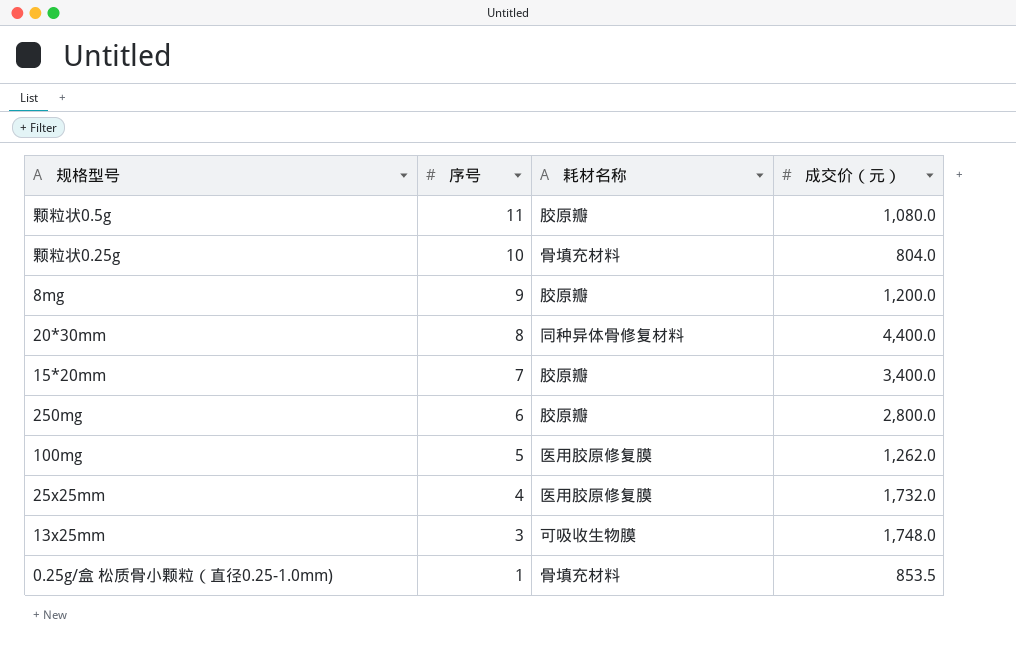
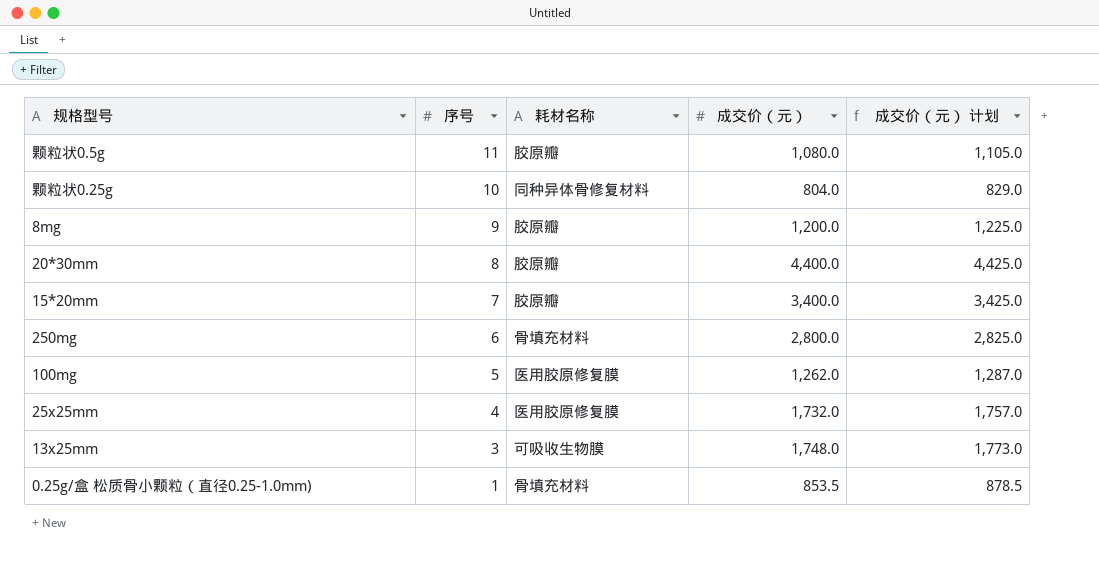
column 成交价（元） 计划 | formula: none -> [成交价（元）] + 25
颗粒状0.25g | 耗材名称: 骨填充材料 -> 同种异体骨修复材料
20*30mm | 耗材名称: 同种异体骨修复材料 -> 胶原瓣
250mg | 耗材名称: 胶原瓣 -> 骨填充材料

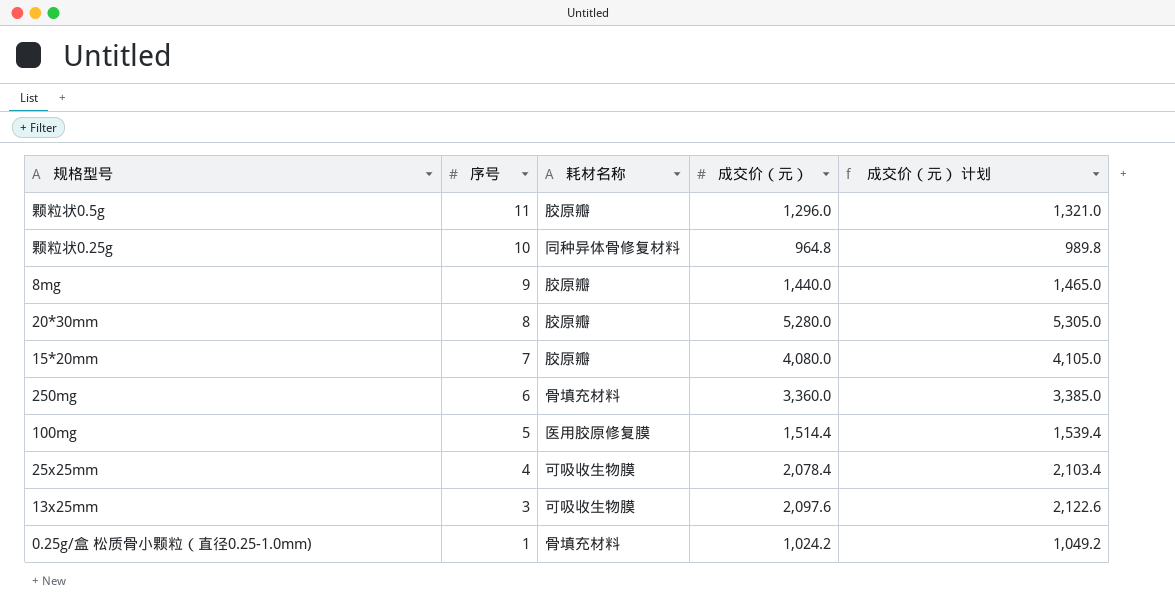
颗粒状0.5g | 成交价（元）: 1,080.0 -> 1,296.0
颗粒状0.5g | 成交价（元） 计划: 1,105.0 -> 1,321.0
颗粒状0.25g | 成交价（元）: 804.0 -> 964.8
颗粒状0.25g | 成交价（元） 计划: 829.0 -> 989.8
8mg | 成交价（元）: 1,200.0 -> 1,440.0
8mg | 成交价（元） 计划: 1,225.0 -> 1,465.0
20*30mm | 成交价（元）: 4,400.0 -> 5,280.0
20*30mm | 成交价（元） 计划: 4,425.0 -> 5,305.0
15*20mm | 成交价（元）: 3,400.0 -> 4,080.0
15*20mm | 成交价（元） 计划: 3,425.0 -> 4,105.0
250mg | 成交价（元）: 2,800.0 -> 3,360.0
250mg | 成交价（元） 计划: 2,825.0 -> 3,385.0
100mg | 成交价（元）: 1,262.0 -> 1,514.4
100mg | 成交价（元） 计划: 1,287.0 -> 1,539.4
25x25mm | 耗材名称: 医用胶原修复膜 -> 可吸收生物膜
25x25mm | 成交价（元）: 1,732.0 -> 2,078.4
25x25mm | 成交价（元） 计划: 1,757.0 -> 2,103.4
13x25mm | 成交价（元）: 1,748.0 -> 2,097.6
13x25mm | 成交价（元） 计划: 1,773.0 -> 2,122.6
0.25g/盒 松质骨小颗粒（直径0.25-1.0mm) | 成交价（元）: 853.5 -> 1,024.2
0.25g/盒 松质骨小颗粒（直径0.25-1.0mm) | 成交价（元） 计划: 878.5 -> 1,049.2

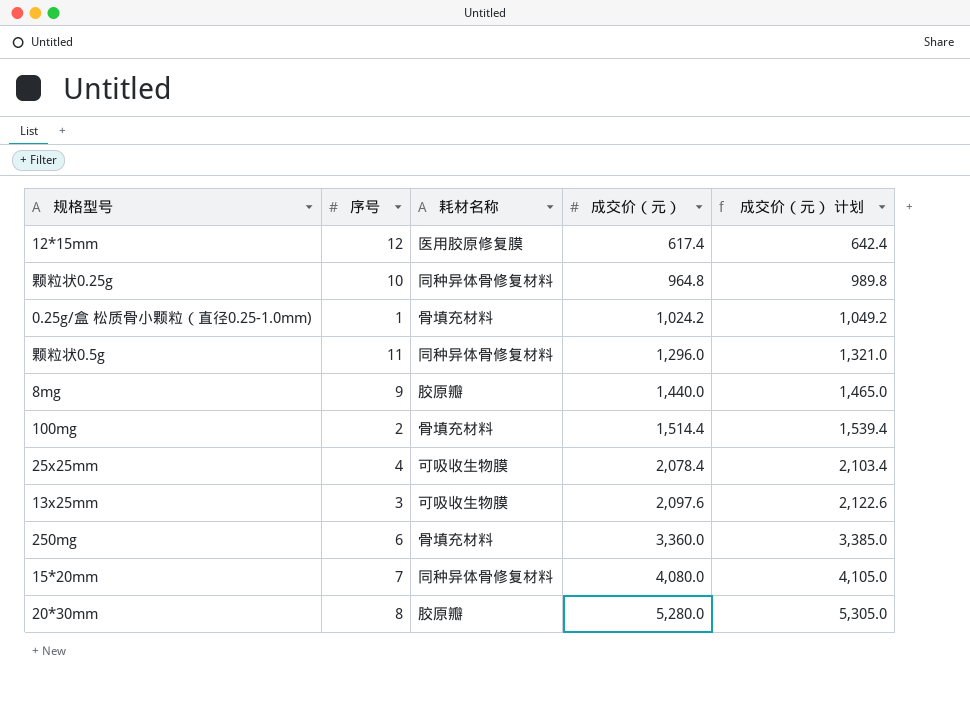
row order: 序号 descending -> 成交价（元） ascending
row 12*15mm: none -> 12 | 医用胶原修复膜 | 617.4 | 642.4
颗粒状0.5g | 耗材名称: 胶原瓣 -> 同种异体骨修复材料
100mg | 序号: 5 -> 2
100mg | 耗材名称: 医用胶原修复膜 -> 骨填充材料
15*20mm | 耗材名称: 胶原瓣 -> 同种异体骨修复材料

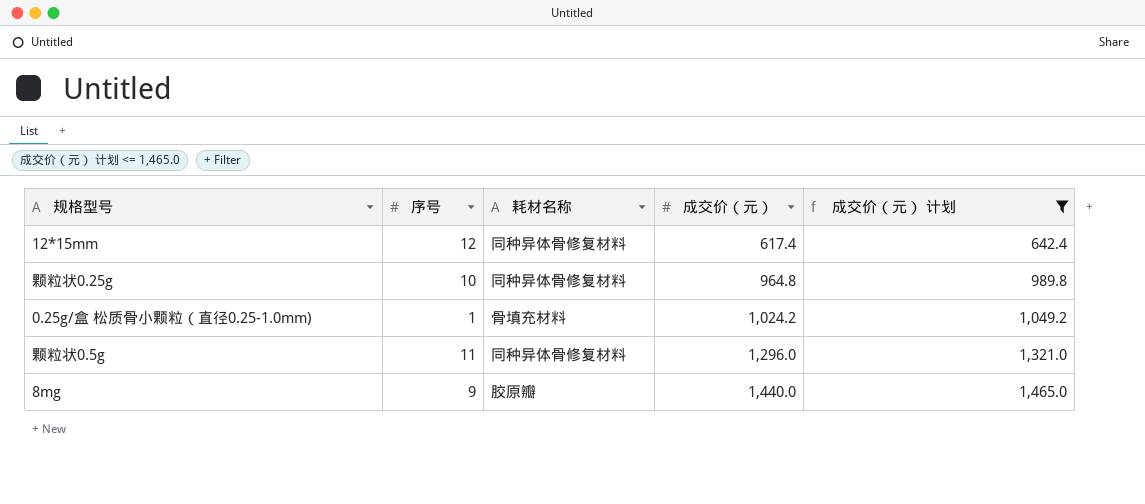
filter: none -> 成交价（元） 计划 <= 1,465.0
12*15mm | 耗材名称: 医用胶原修复膜 -> 同种异体骨修复材料

